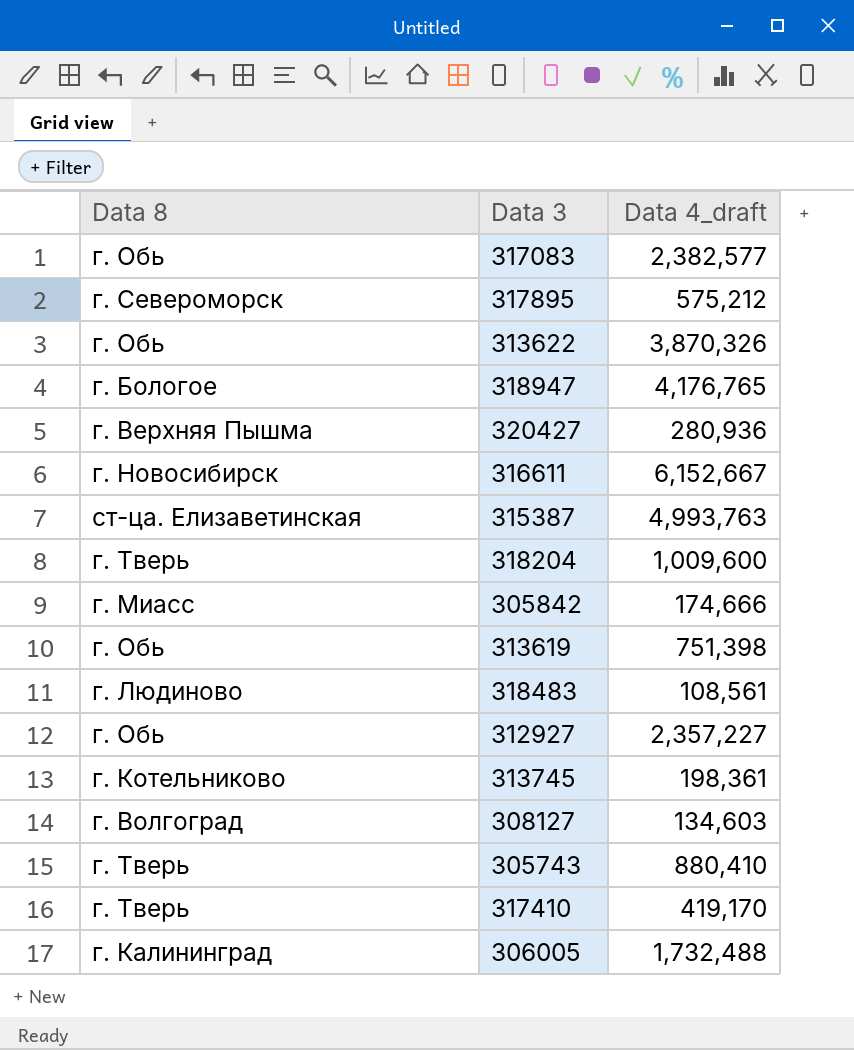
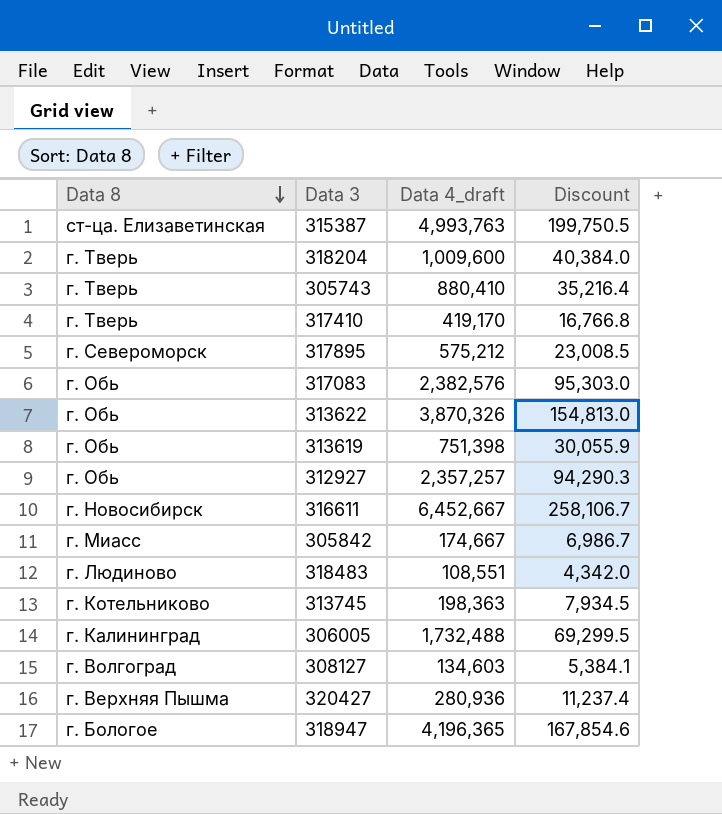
row order: none -> Data 8 descending
column Discount | formula: none -> [Data 4_draft] * 0.04
317083 | Data 4_draft: 2,382,577 -> 2,382,576
312927 | Data 4_draft: 2,357,227 -> 2,357,257
316611 | Data 4_draft: 6,152,667 -> 6,452,667
305842 | Data 4_draft: 174,666 -> 174,667
318483 | Data 4_draft: 108,561 -> 108,551
313745 | Data 4_draft: 198,361 -> 198,363
318947 | Data 4_draft: 4,176,765 -> 4,196,365

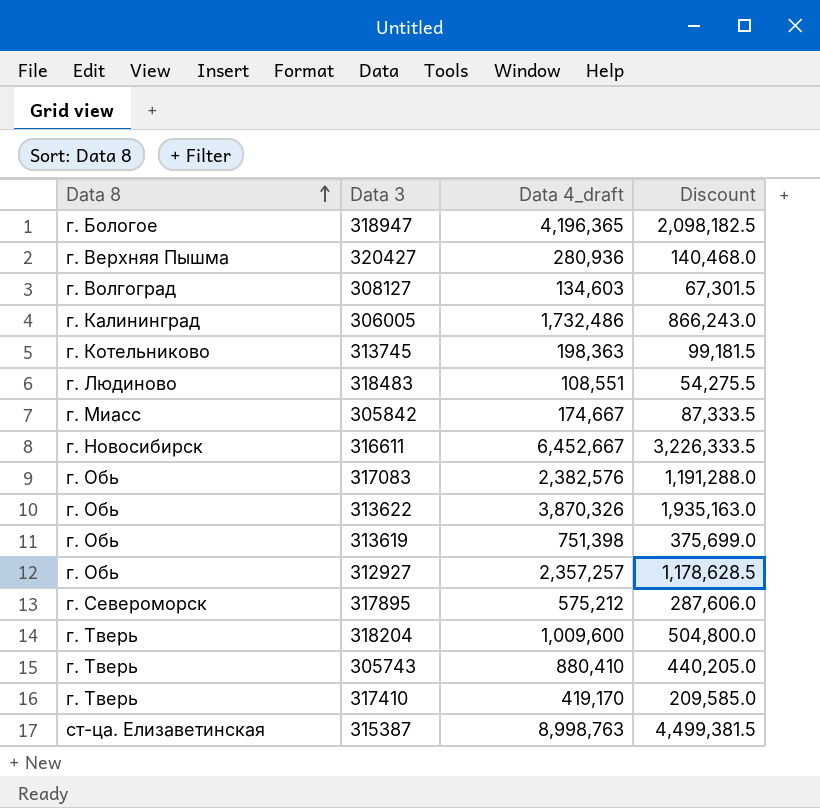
row order: Data 8 descending -> Data 8 ascending
column Discount | formula: [Data 4_draft] * 0.04 -> [Data 4_draft] * 0.5
306005 | Data 4_draft: 1,732,488 -> 1,732,486
315387 | Data 4_draft: 4,993,763 -> 8,998,763

